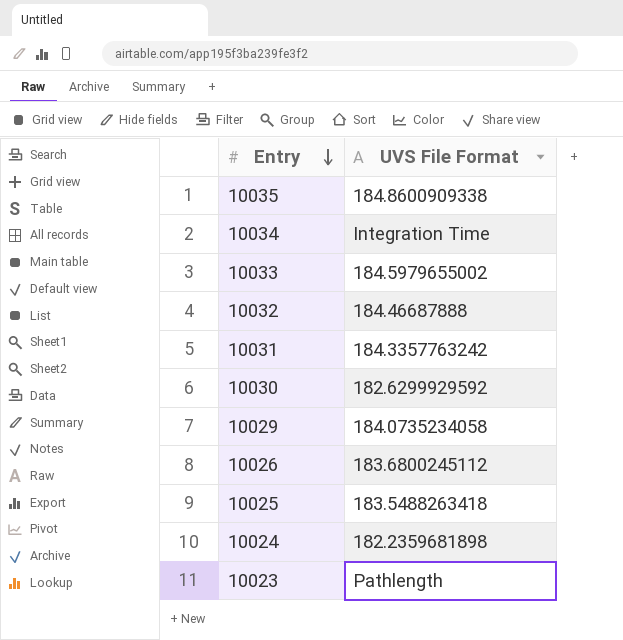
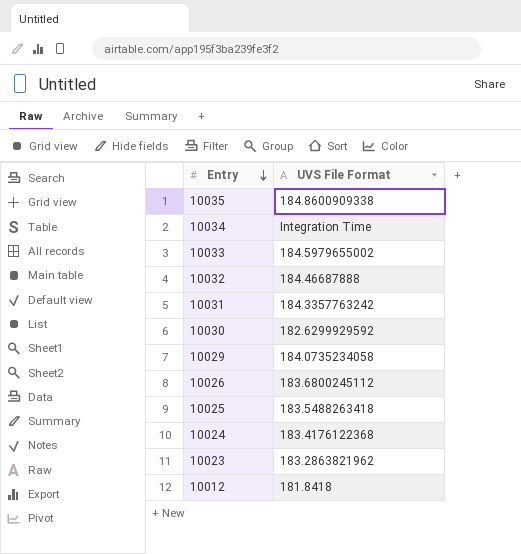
10024 | UVS File Format: 182.2359681898 -> 183.4176122368
10023 | UVS File Format: Pathlength -> 183.2863821962
row 10012: none -> 181.8418

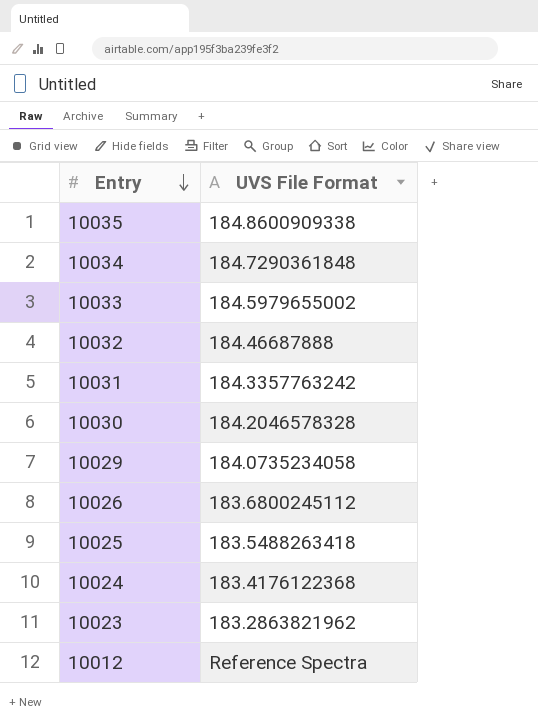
10034 | UVS File Format: Integration Time -> 184.7290361848
10030 | UVS File Format: 182.6299929592 -> 184.2046578328
10012 | UVS File Format: 181.8418 -> Reference Spectra

